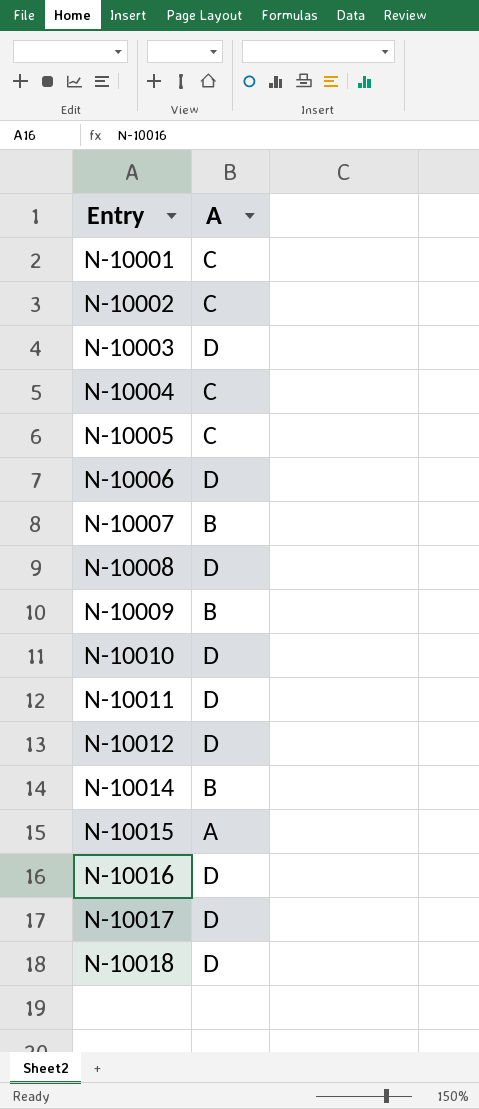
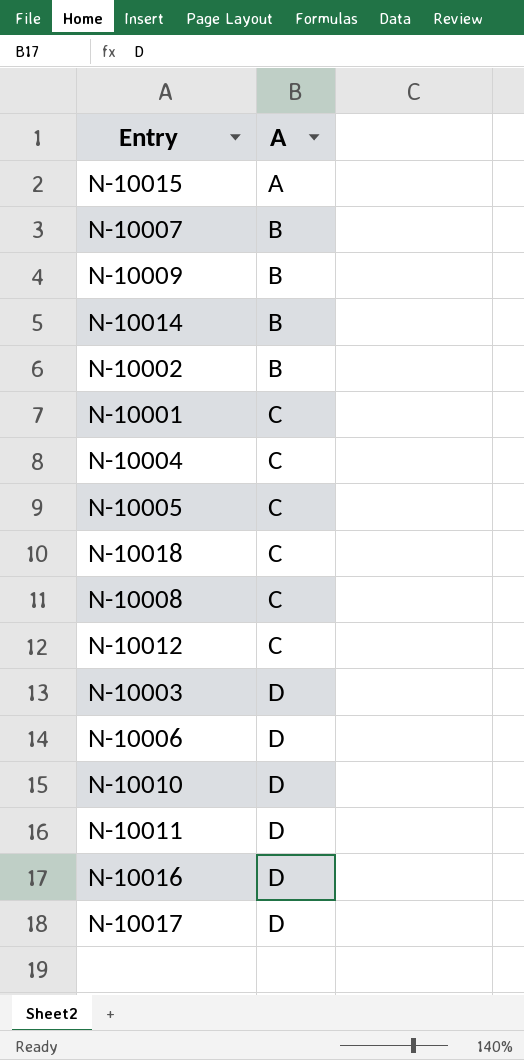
row order: Entry ascending -> A ascending
N-10002 | A: C -> B
N-10018 | A: D -> C
N-10008 | A: D -> C
N-10012 | A: D -> C

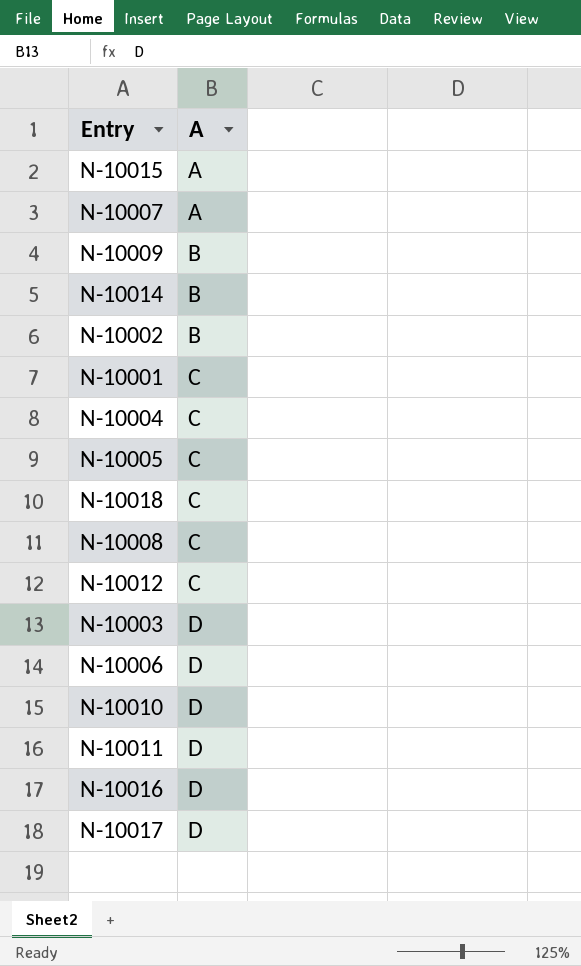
N-10007 | A: B -> A

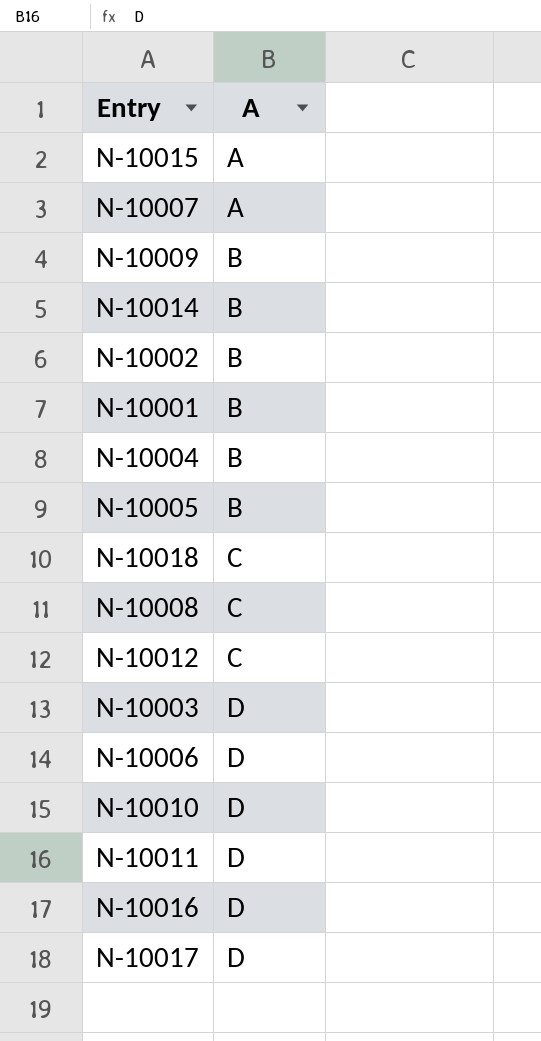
N-10001 | A: C -> B
N-10004 | A: C -> B
N-10005 | A: C -> B

